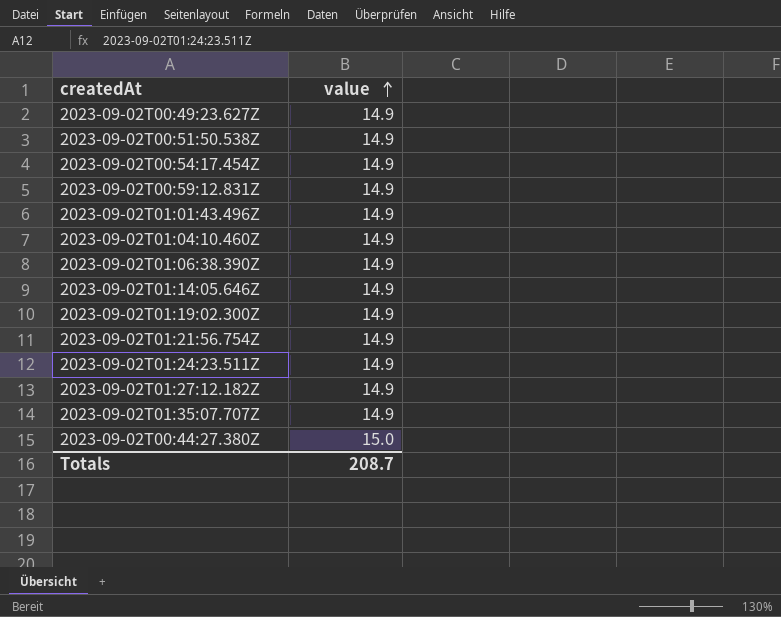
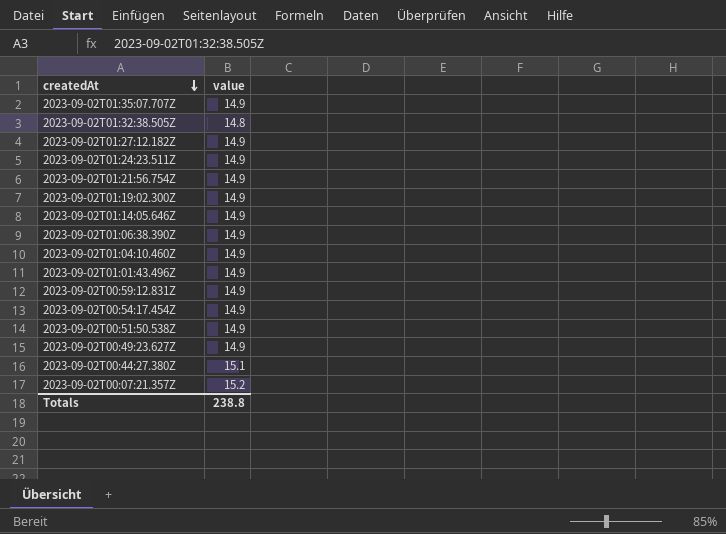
row order: value ascending -> createdAt descending
row 2023-09-02T01:32:38.505Z: none -> 14.8
2023-09-02T00:44:27.380Z | value: 15.0 -> 15.1
row 2023-09-02T00:07:21.357Z: none -> 15.2
Totals | value: 208.7 -> 238.8

